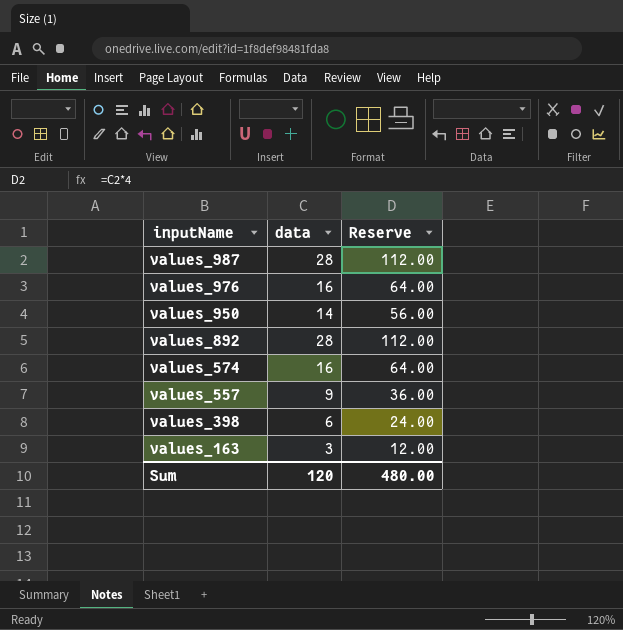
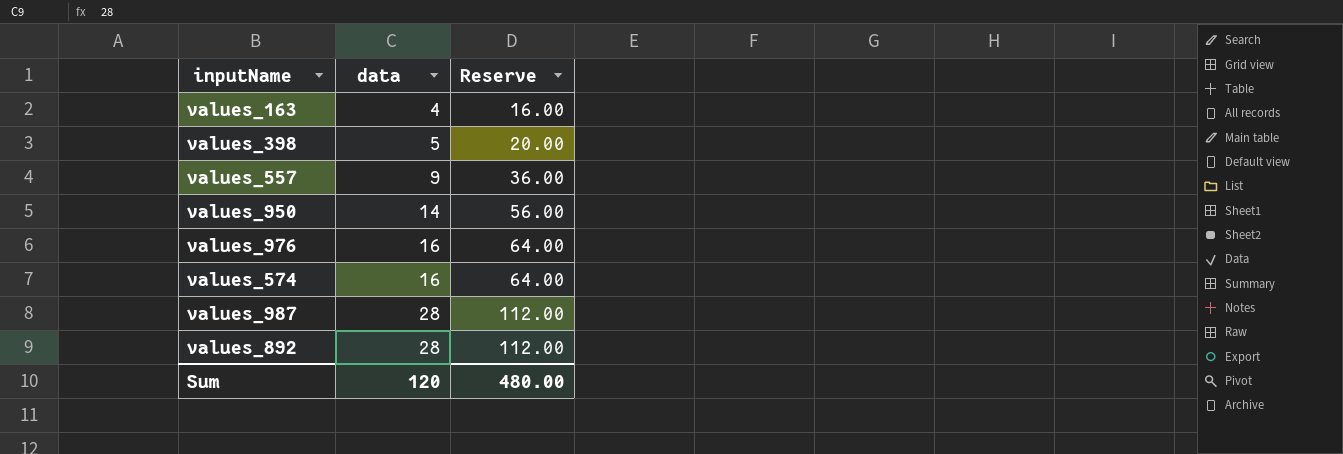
row order: inputName descending -> data ascending
values_163 | data: 3 -> 4
values_163 | Reserve: 12.00 -> 16.00
values_398 | data: 6 -> 5
values_398 | Reserve: 24.00 -> 20.00

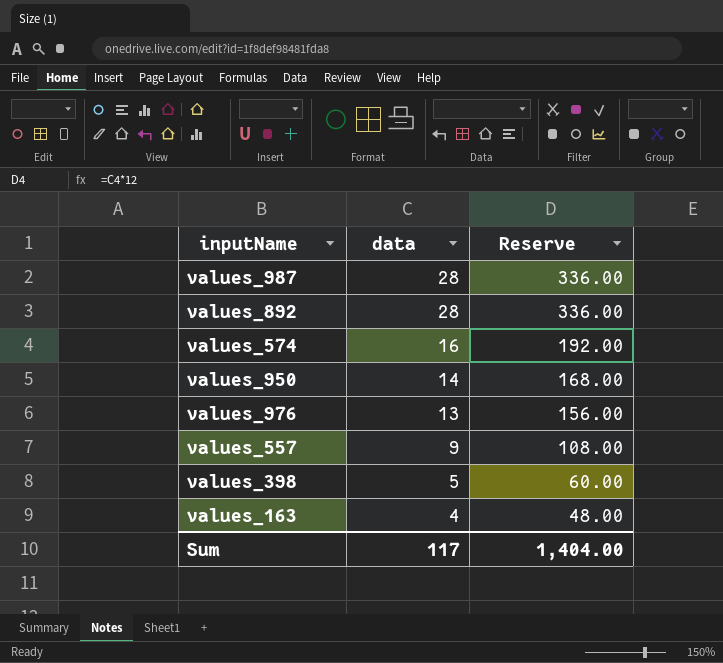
row order: data ascending -> data descending
column Reserve | formula: [data] * 4 -> [data] * 12
values_976 | data: 16 -> 13
Sum | data: 120 -> 117
Sum | Reserve: 480.00 -> 1,404.00

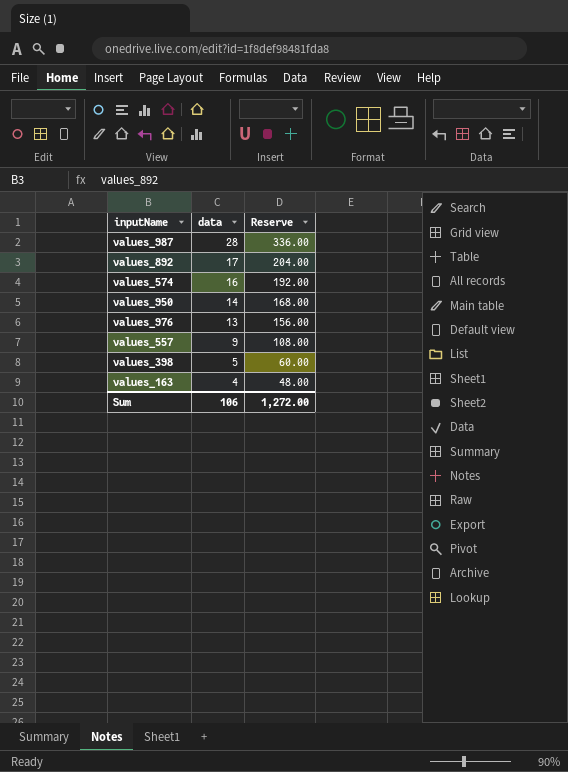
values_892 | data: 28 -> 17
values_892 | Reserve: 336.00 -> 204.00
Sum | data: 117 -> 106
Sum | Reserve: 1,404.00 -> 1,272.00

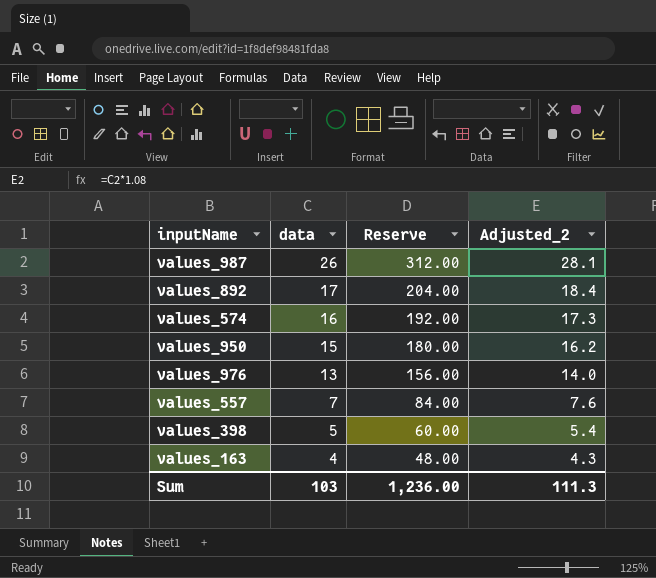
column Adjusted_2 | formula: none -> [data] * 1.08
values_987 | data: 28 -> 26
values_987 | Reserve: 336.00 -> 312.00
values_950 | data: 14 -> 15
values_950 | Reserve: 168.00 -> 180.00
values_557 | data: 9 -> 7
values_557 | Reserve: 108.00 -> 84.00
Sum | data: 106 -> 103
Sum | Reserve: 1,272.00 -> 1,236.00

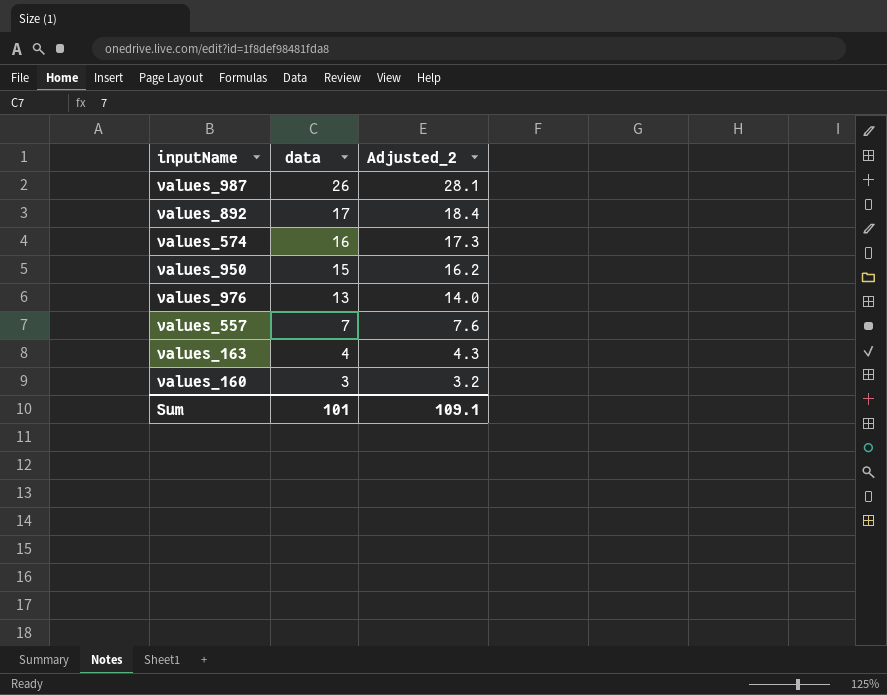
column Reserve | formula: [data] * 12 -> none
row values_398: 5 | 60.00 | 5.4 -> none
row values_160: none -> 3 | 3.2
Sum | data: 103 -> 101
Sum | Adjusted_2: 111.3 -> 109.1

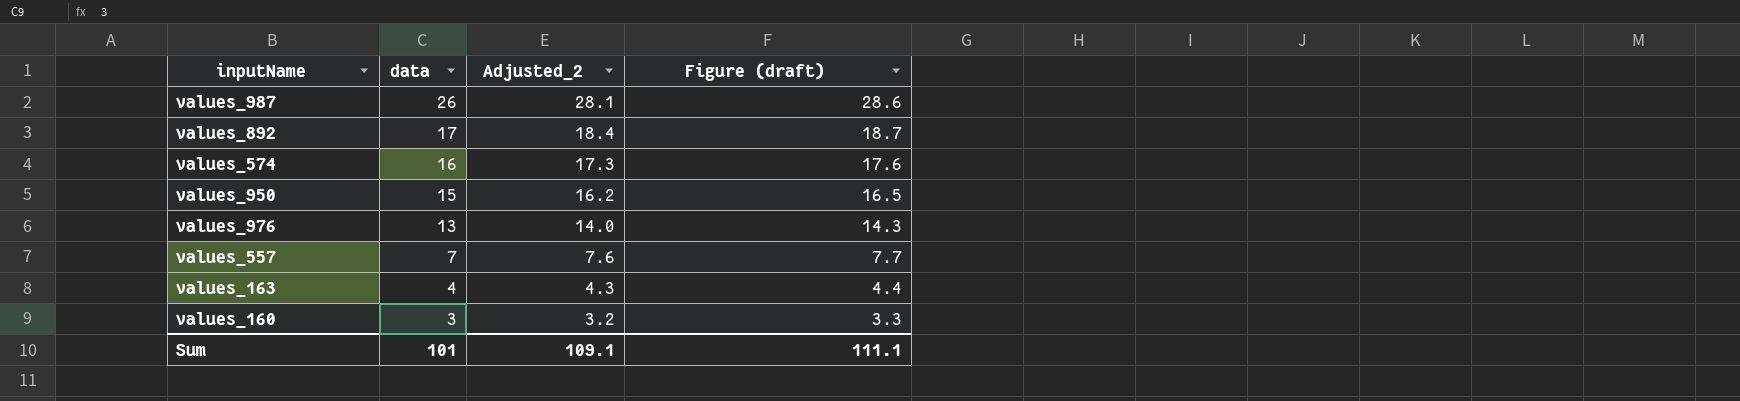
column Figure (draft) | formula: none -> [data] * 1.1

